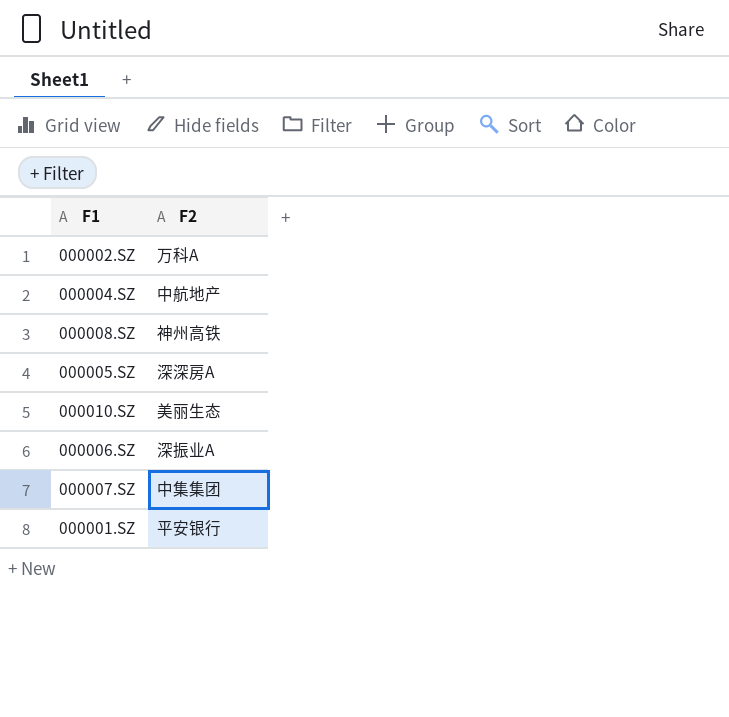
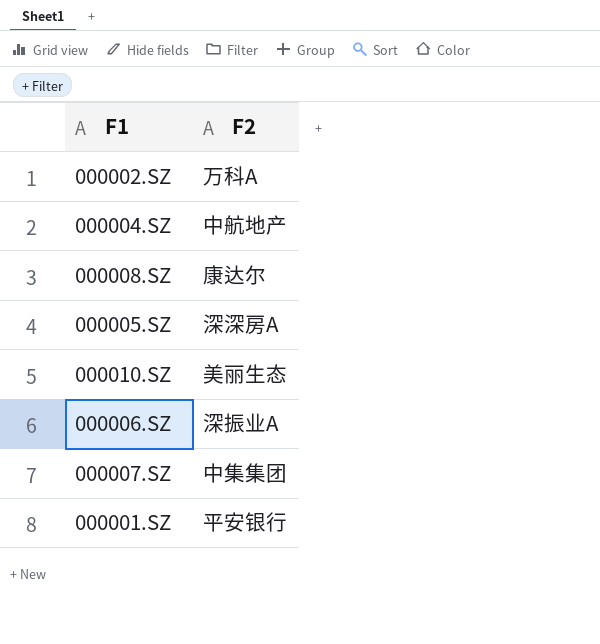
000008.SZ | F2: 神州高铁 -> 康达尔

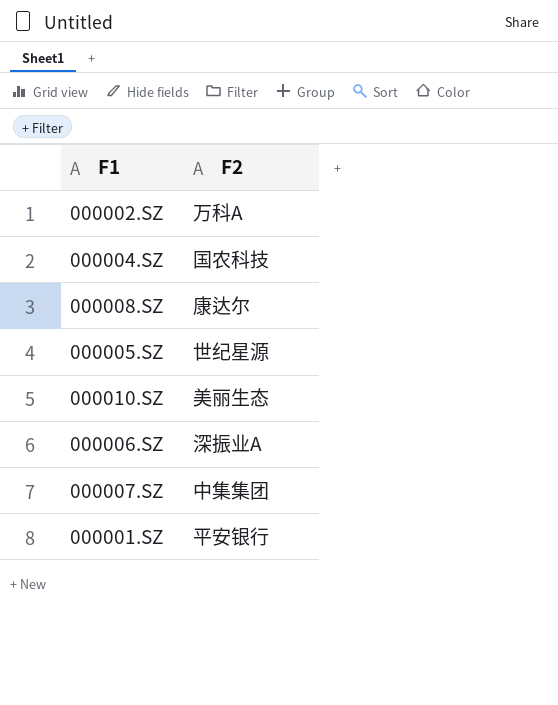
000004.SZ | F2: 中航地产 -> 国农科技
000005.SZ | F2: 深深房A -> 世纪星源

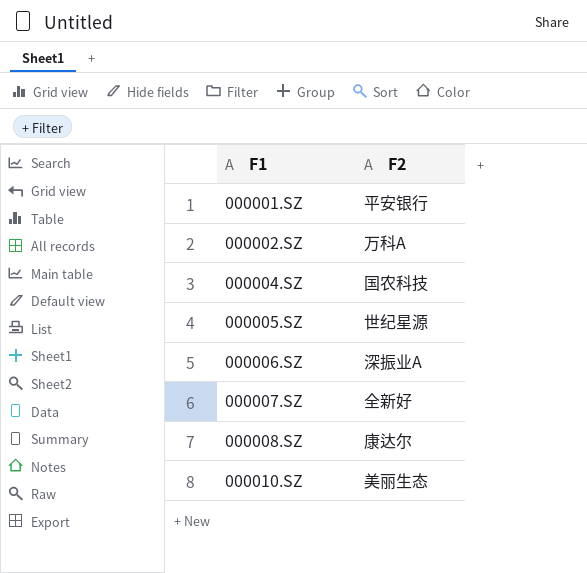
row order: none -> F1 ascending
000007.SZ | F2: 中集集团 -> 全新好

